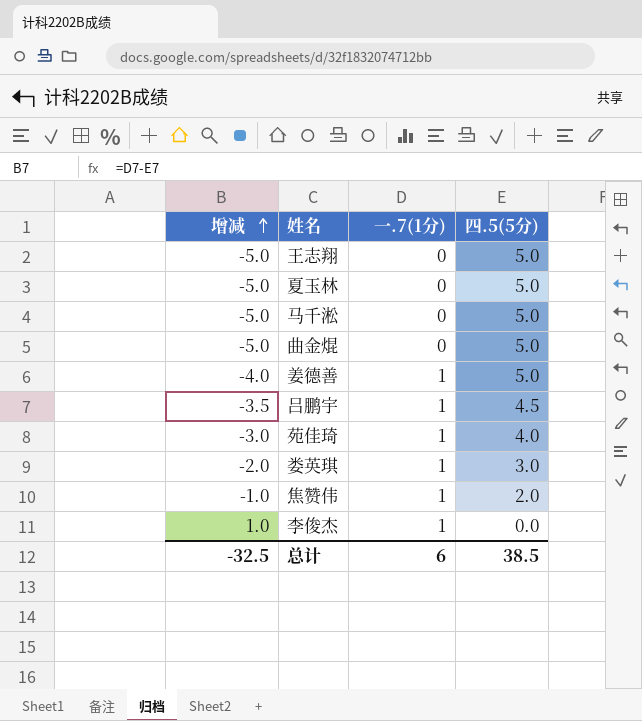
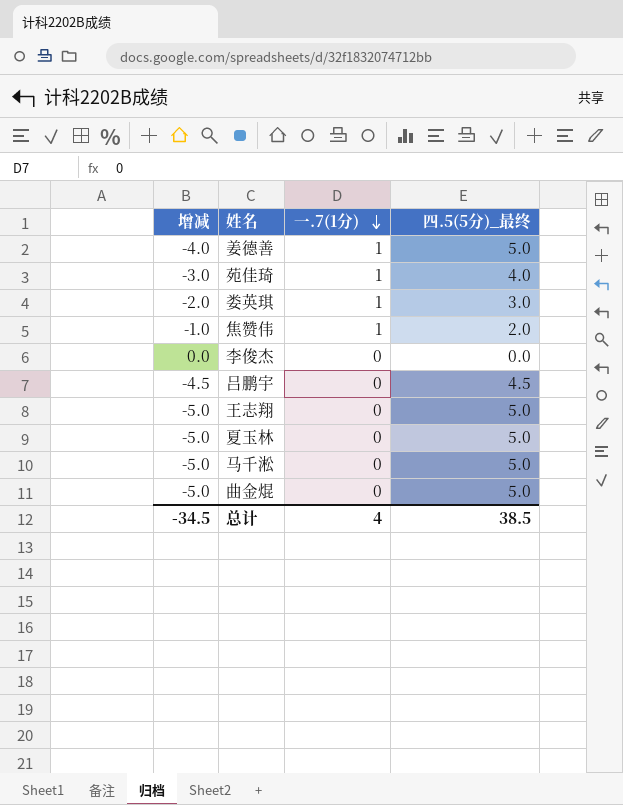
row order: 增减 ascending -> 一.7(1分) descending
column name: 四.5(5分) -> 四.5(5分)_最终
李俊杰 | 增减: 1.0 -> 0.0
李俊杰 | 一.7(1分): 1 -> 0
吕鹏宇 | 增减: -3.5 -> -4.5
吕鹏宇 | 一.7(1分): 1 -> 0
总计 | 增减: -32.5 -> -34.5
总计 | 一.7(1分): 6 -> 4

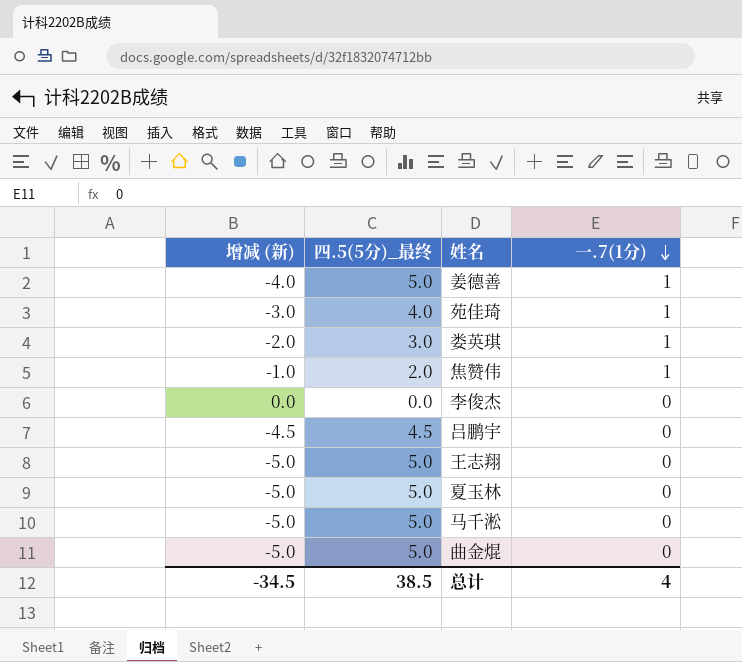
column name: 增减 -> 增减 (新)
column 四.5(5分)_最终 | position: 4 -> 2

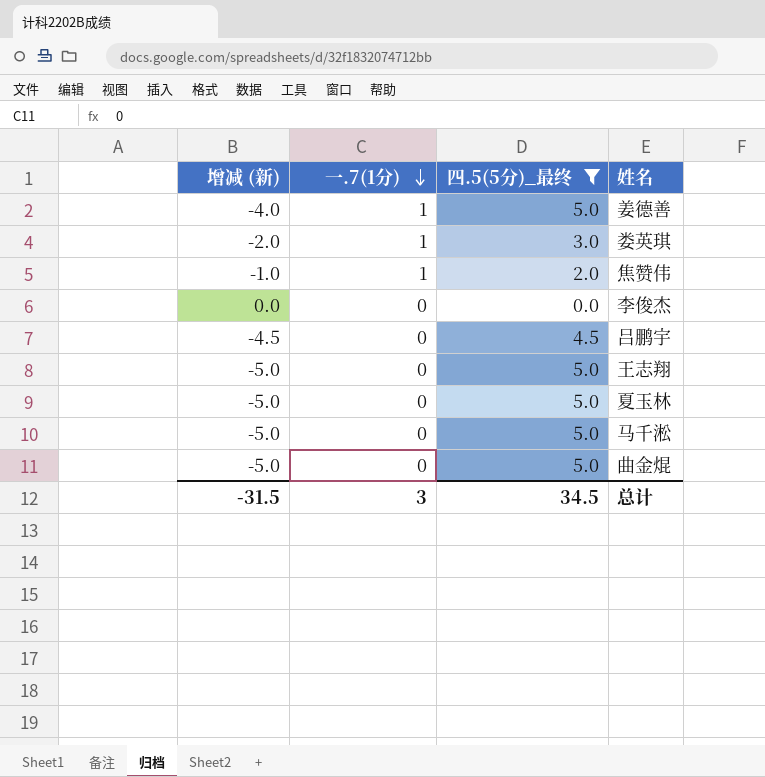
filter: none -> 四.5(5分)_最终 != 4.0
column 一.7(1分) | position: 4 -> 2
总计 | 增减 (新): -34.5 -> -31.5
总计 | 一.7(1分): 4 -> 3
总计 | 四.5(5分)_最终: 38.5 -> 34.5

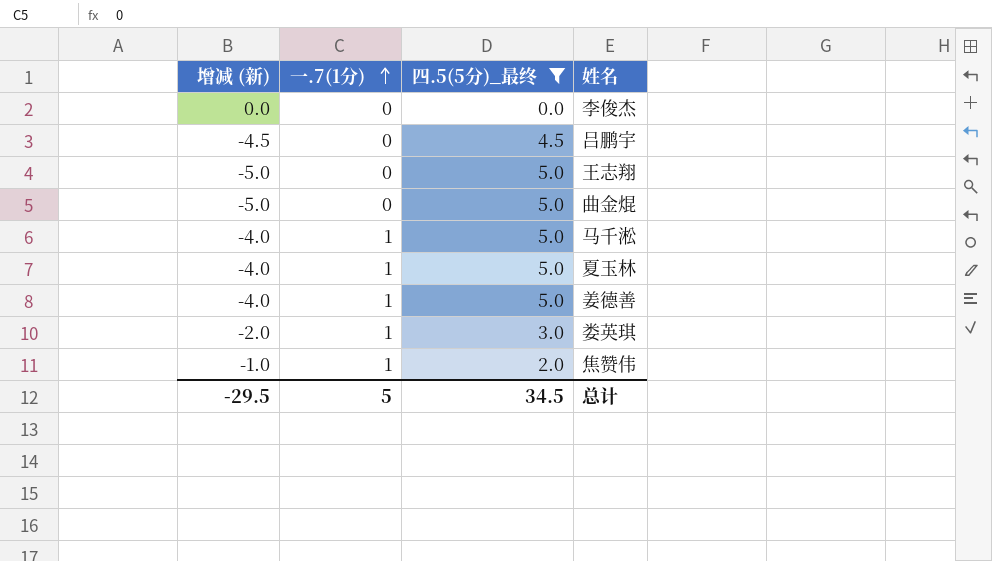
row order: 一.7(1分) descending -> 一.7(1分) ascending
马千淞 | 增减 (新): -5.0 -> -4.0
马千淞 | 一.7(1分): 0 -> 1
夏玉林 | 增减 (新): -5.0 -> -4.0
夏玉林 | 一.7(1分): 0 -> 1
总计 | 增减 (新): -31.5 -> -29.5
总计 | 一.7(1分): 3 -> 5

